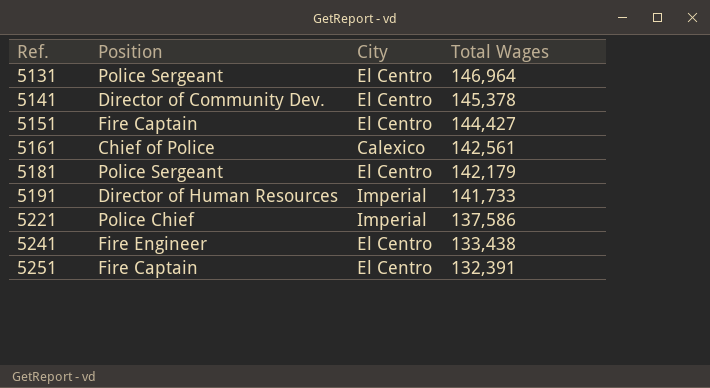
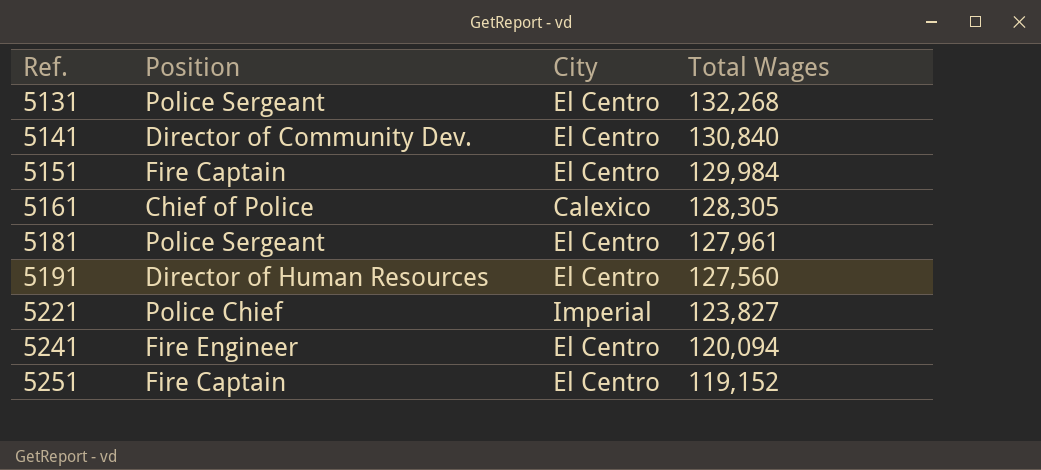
5131 | Total Wages: 146,964 -> 132,268
5141 | Total Wages: 145,378 -> 130,840
5151 | Total Wages: 144,427 -> 129,984
5161 | Total Wages: 142,561 -> 128,305
5181 | Total Wages: 142,179 -> 127,961
5191 | City: Imperial -> El Centro
5191 | Total Wages: 141,733 -> 127,560
5221 | Total Wages: 137,586 -> 123,827
5241 | Total Wages: 133,438 -> 120,094
5251 | Total Wages: 132,391 -> 119,152

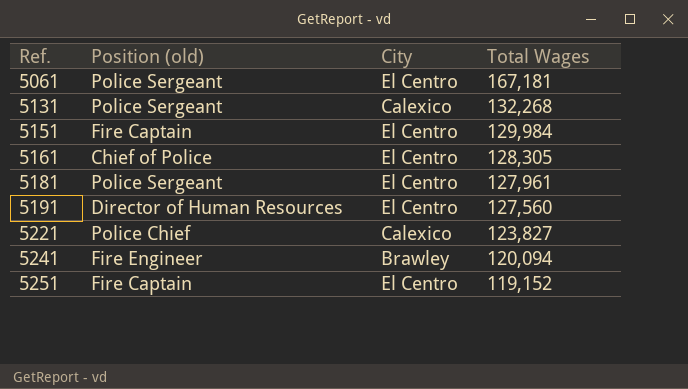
column name: Position -> Position (old)
row 5141: Director of Community Dev. | El Centro | 130,840 -> none
row 5061: none -> Police Sergeant | El Centro | 167,181
5131 | City: El Centro -> Calexico
5161 | City: Calexico -> El Centro
5221 | City: Imperial -> Calexico
5241 | City: El Centro -> Brawley

